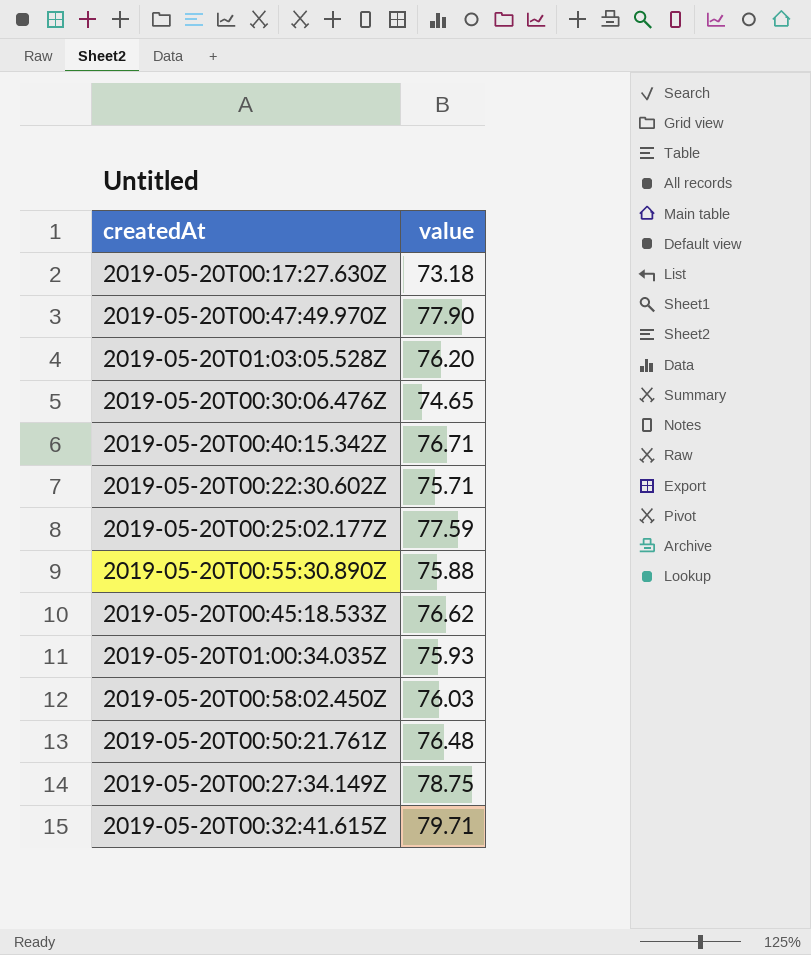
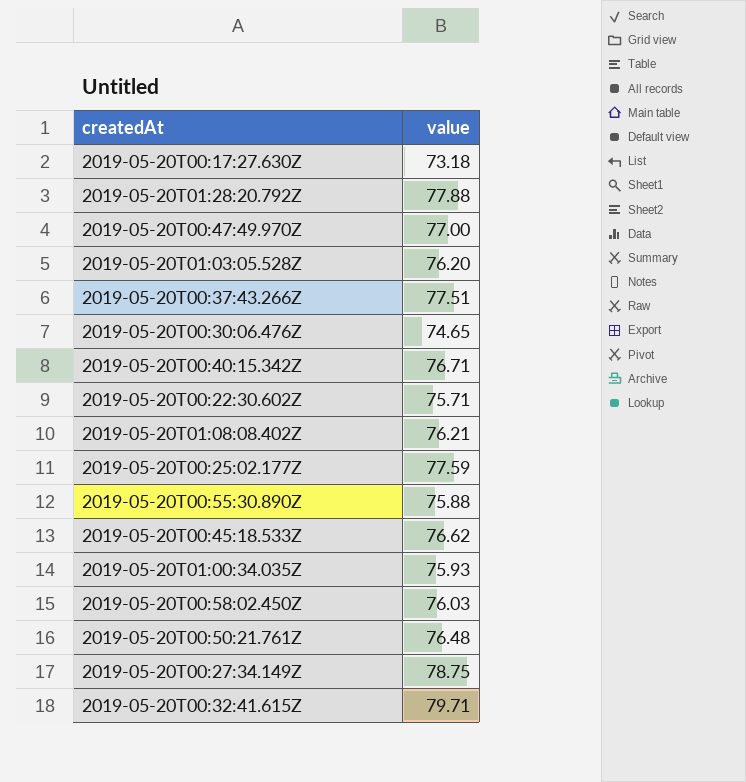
row 2019-05-20T01:28:20.792Z: none -> 77.88
2019-05-20T00:47:49.970Z | value: 77.90 -> 77.00
row 2019-05-20T00:37:43.266Z: none -> 77.51
row 2019-05-20T01:08:08.402Z: none -> 76.21

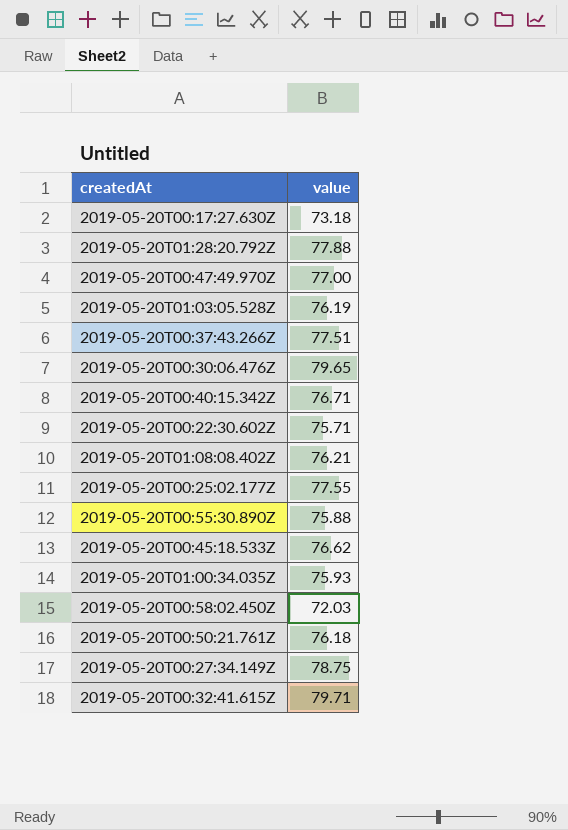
2019-05-20T01:03:05.528Z | value: 76.20 -> 76.19
2019-05-20T00:30:06.476Z | value: 74.65 -> 79.65
2019-05-20T00:25:02.177Z | value: 77.59 -> 77.55
2019-05-20T00:58:02.450Z | value: 76.03 -> 72.03
2019-05-20T00:50:21.761Z | value: 76.48 -> 76.18

